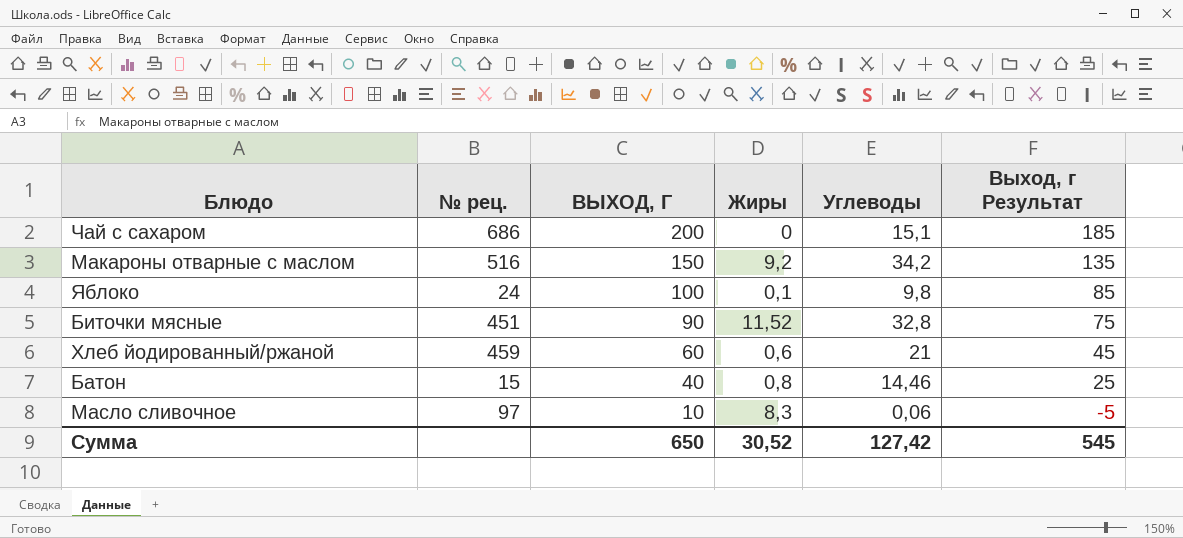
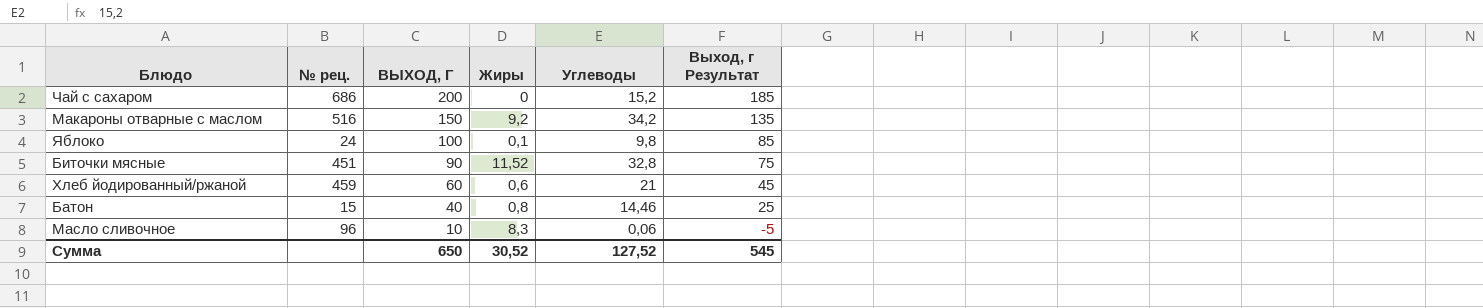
Чай с сахаром | Углеводы: 15,1 -> 15,2
Масло сливочное | № рец.: 97 -> 96
Сумма | Углеводы: 127,42 -> 127,52

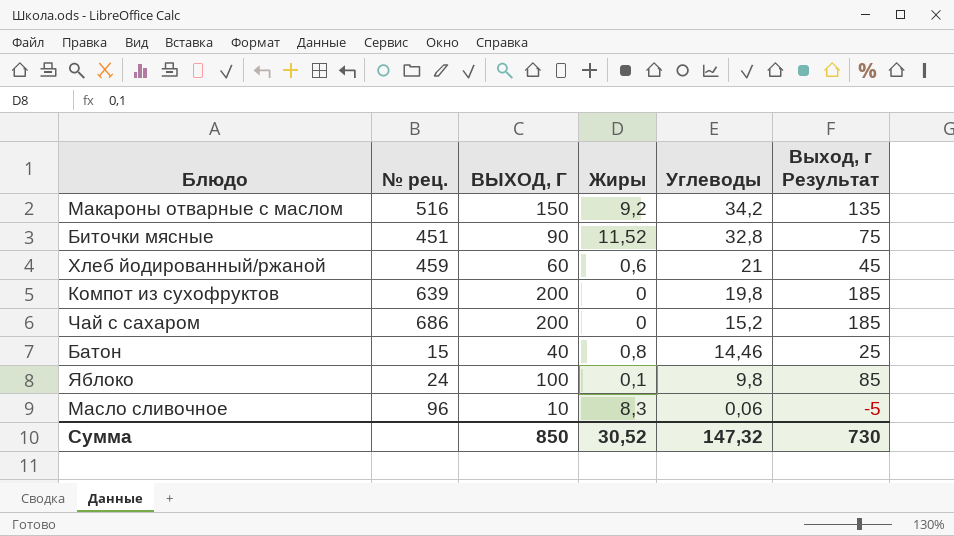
row order: ВЫХОД, Г descending -> Углеводы descending
row Компот из сухофруктов: none -> 639 | 200 | 0 | 19,8 | 185
Сумма | ВЫХОД, Г: 650 -> 850
Сумма | Углеводы: 127,52 -> 147,32
Сумма | Выход, г Результат: 545 -> 730

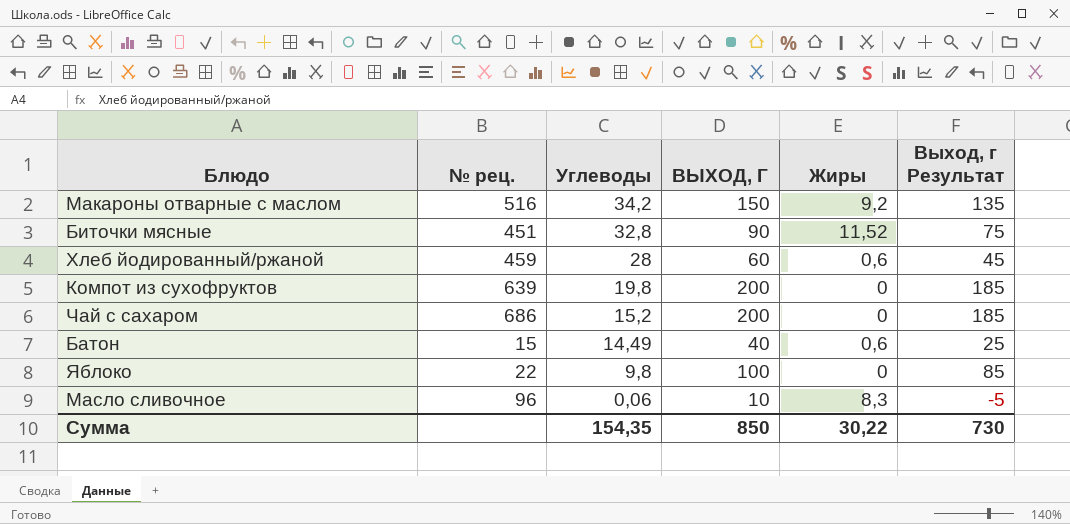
column Углеводы | position: 5 -> 3
Хлеб йодированный/ржаной | Углеводы: 21 -> 28
Батон | Углеводы: 14,46 -> 14,49
Батон | Жиры: 0,8 -> 0,6
Яблоко | № рец.: 24 -> 22
Яблоко | Жиры: 0,1 -> 0
Сумма | Углеводы: 147,32 -> 154,35
Сумма | Жиры: 30,52 -> 30,22

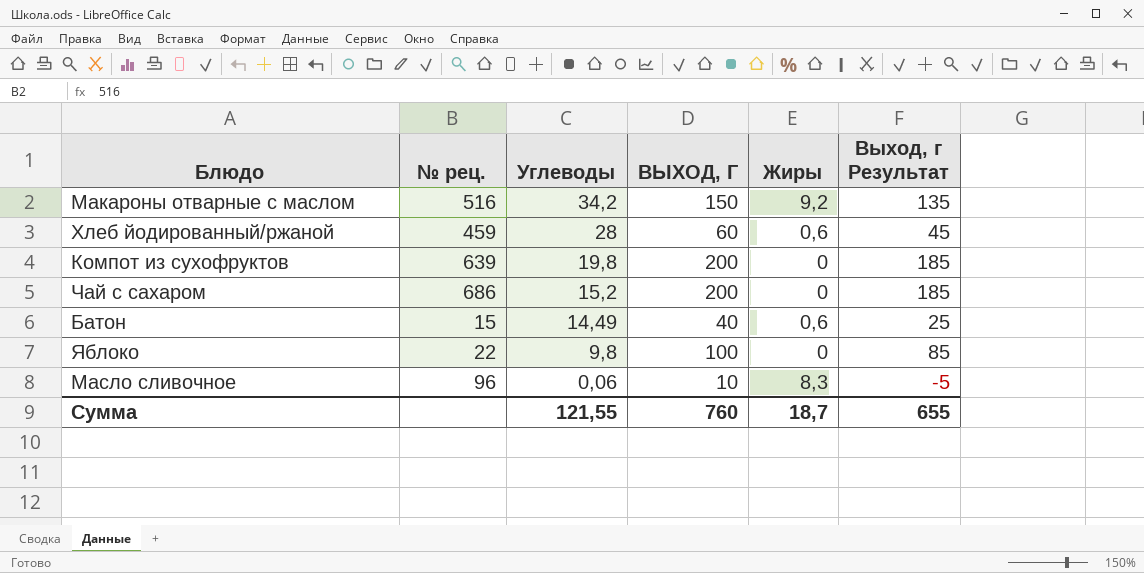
row Биточки мясные: 451 | 32,8 | 90 | 11,52 | 75 -> none
Сумма | Углеводы: 154,35 -> 121,55
Сумма | ВЫХОД, Г: 850 -> 760
Сумма | Жиры: 30,22 -> 18,7
Сумма | Выход, г Результат: 730 -> 655

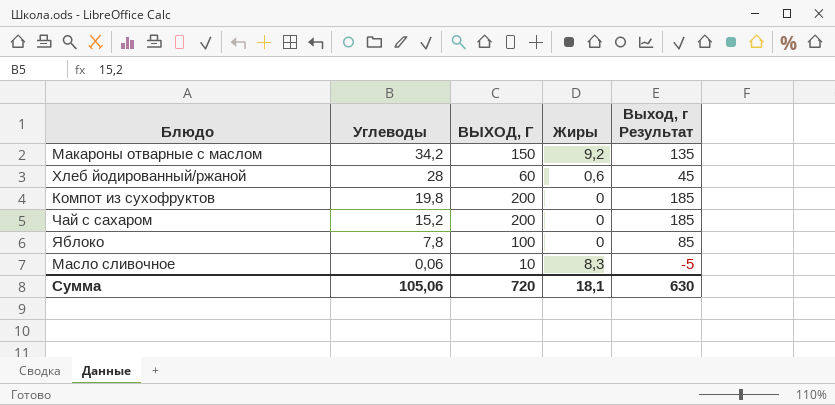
column № рец. | position: 2 -> none
row Батон: 15 | 14,49 | 40 | 0,6 | 25 -> none
Яблоко | Углеводы: 9,8 -> 7,8
Сумма | Углеводы: 121,55 -> 105,06
Сумма | ВЫХОД, Г: 760 -> 720
Сумма | Жиры: 18,7 -> 18,1
Сумма | Выход, г Результат: 655 -> 630

